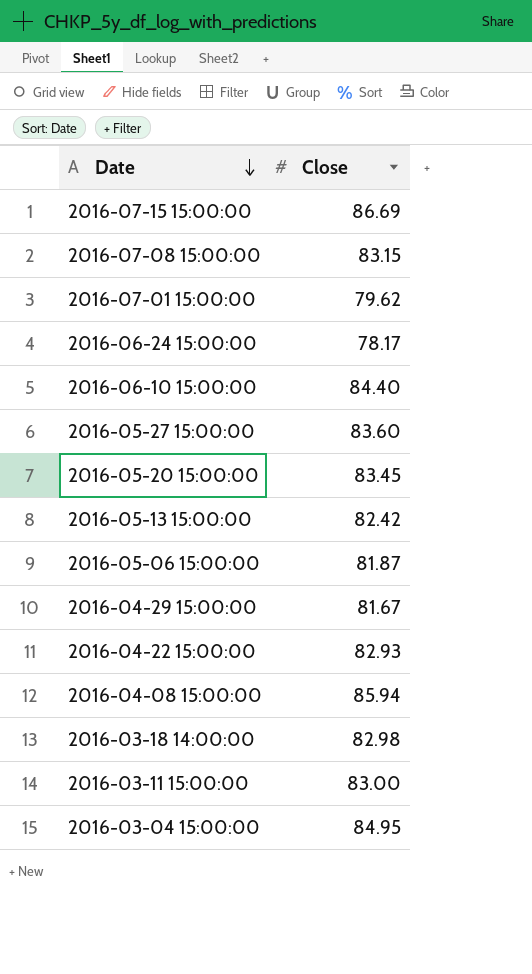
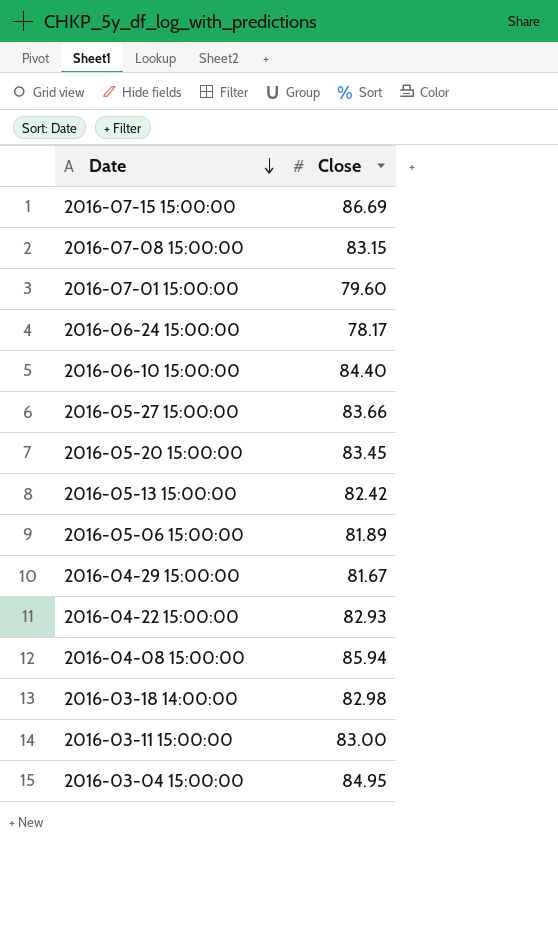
2016-07-01 15:00:00 | Close: 79.62 -> 79.60
2016-05-27 15:00:00 | Close: 83.60 -> 83.66
2016-05-06 15:00:00 | Close: 81.87 -> 81.89

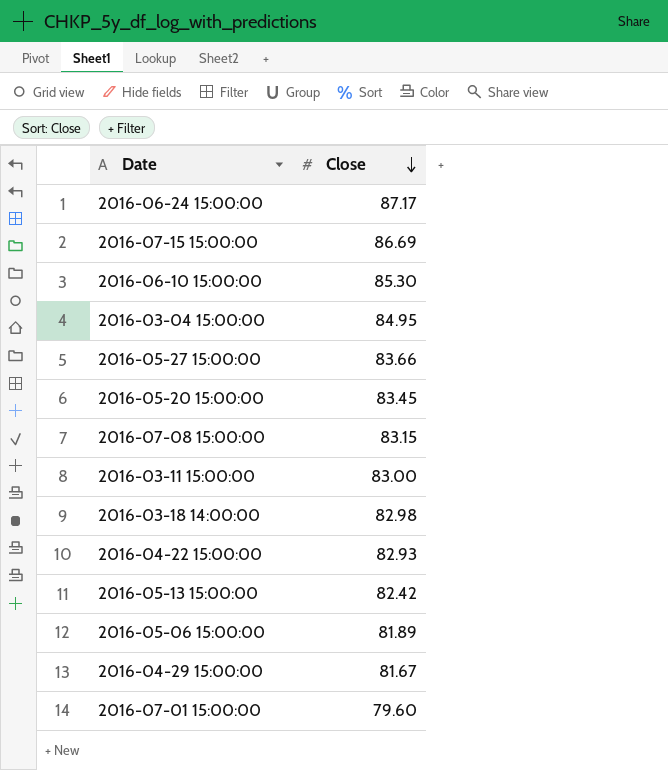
row order: Date descending -> Close descending
row 2016-04-08 15:00:00: 85.94 -> none
2016-06-24 15:00:00 | Close: 78.17 -> 87.17
2016-06-10 15:00:00 | Close: 84.40 -> 85.30

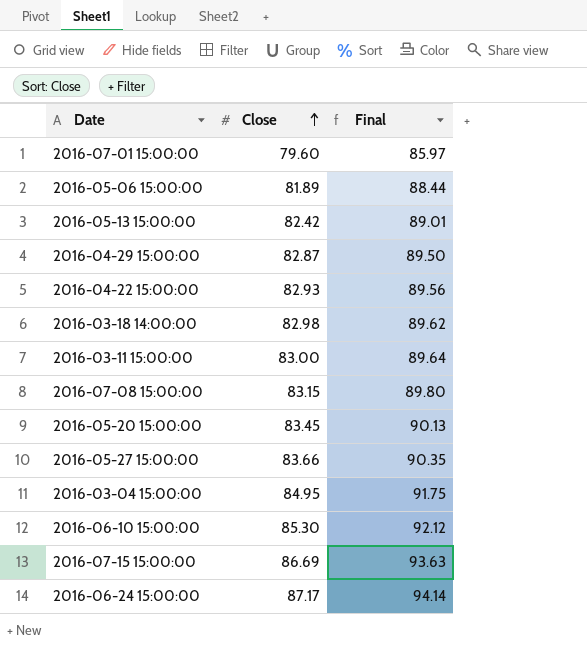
row order: Close descending -> Close ascending
column Final | formula: none -> [Close] * 1.08
2016-04-29 15:00:00 | Close: 81.67 -> 82.87

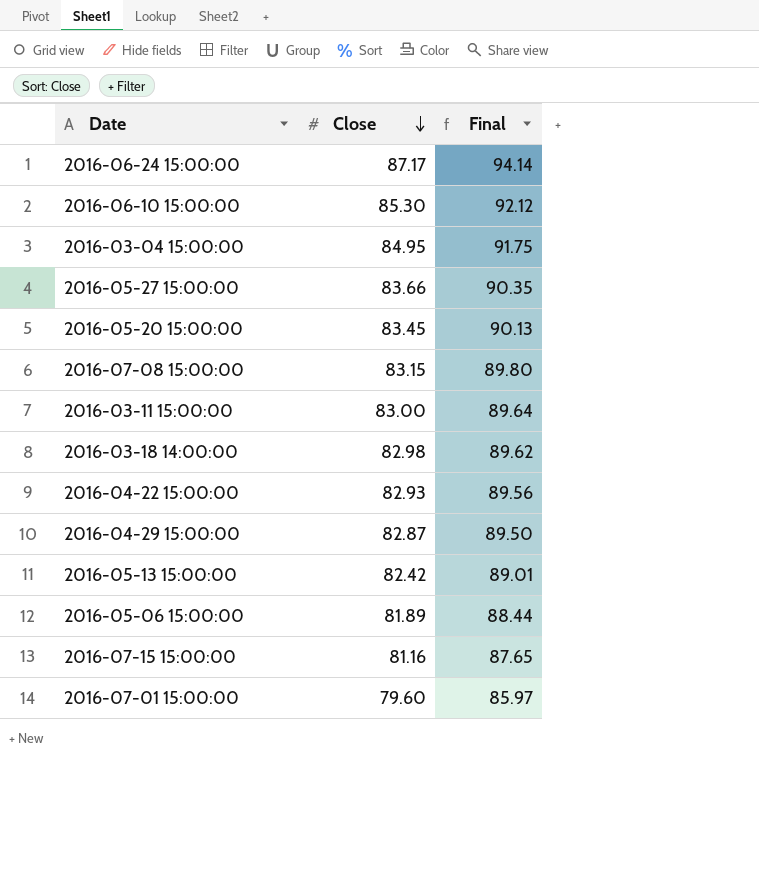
row order: Close ascending -> Close descending
2016-07-15 15:00:00 | Close: 86.69 -> 81.16
2016-07-15 15:00:00 | Final: 93.63 -> 87.65

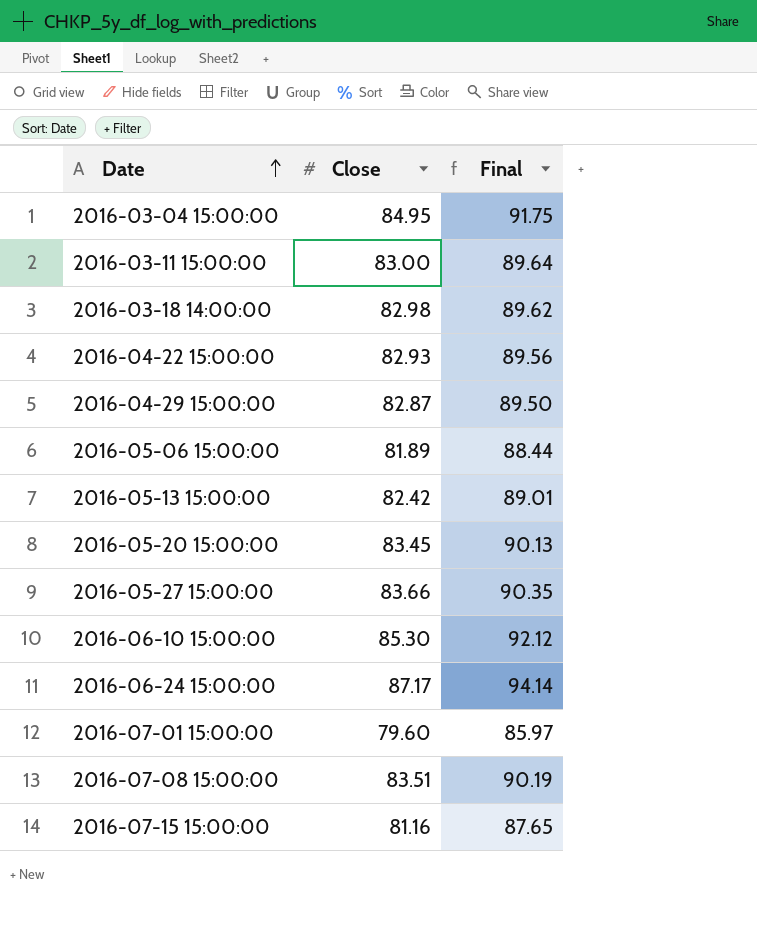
row order: Close descending -> Date ascending
2016-07-08 15:00:00 | Close: 83.15 -> 83.51
2016-07-08 15:00:00 | Final: 89.80 -> 90.19

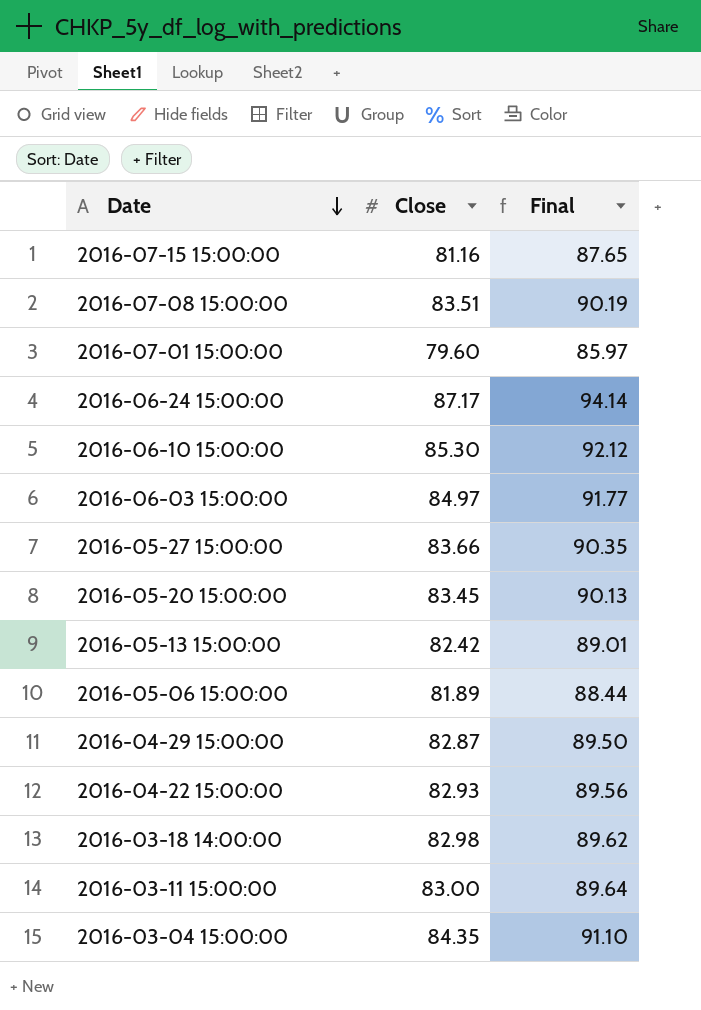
row order: Date ascending -> Date descending
row 2016-06-03 15:00:00: none -> 84.97 | 91.77
2016-03-04 15:00:00 | Close: 84.95 -> 84.35
2016-03-04 15:00:00 | Final: 91.75 -> 91.10

